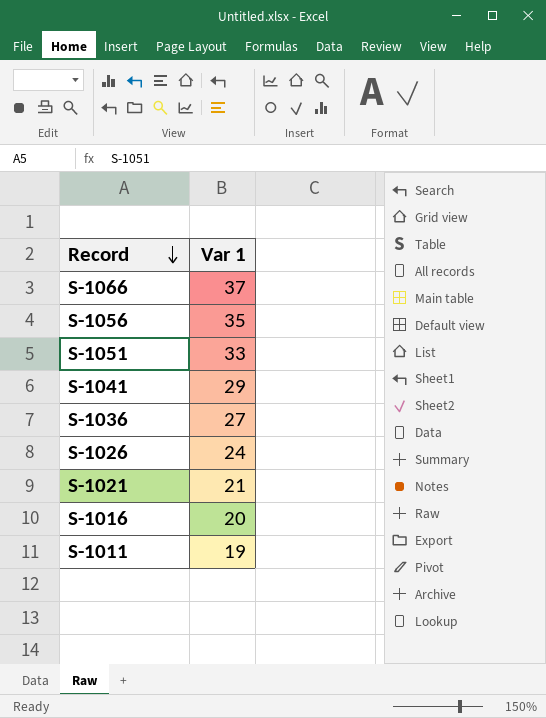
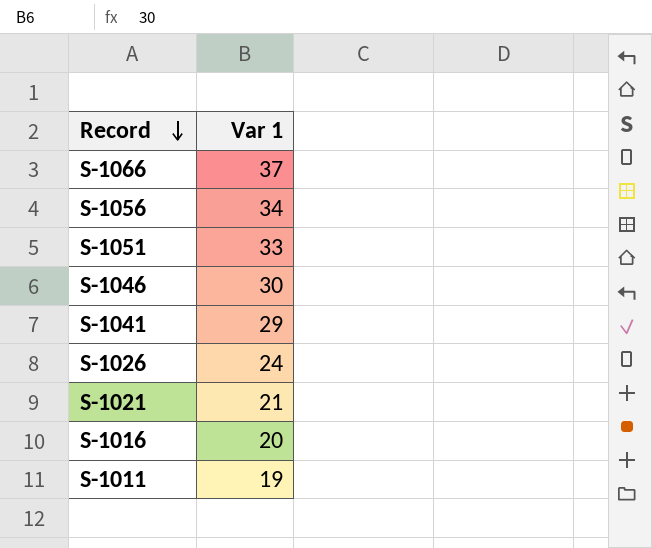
row S-1036: 27 -> none
S-1056 | Var 1: 35 -> 34
row S-1046: none -> 30

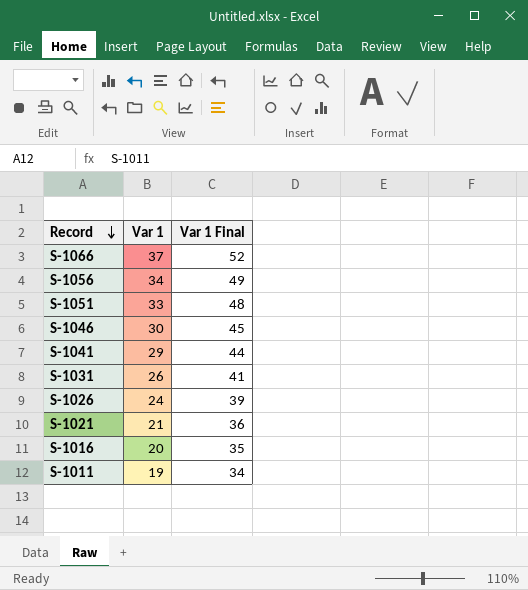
column Var 1 Final | formula: none -> [Var 1] + 15
row S-1031: none -> 26 | 41

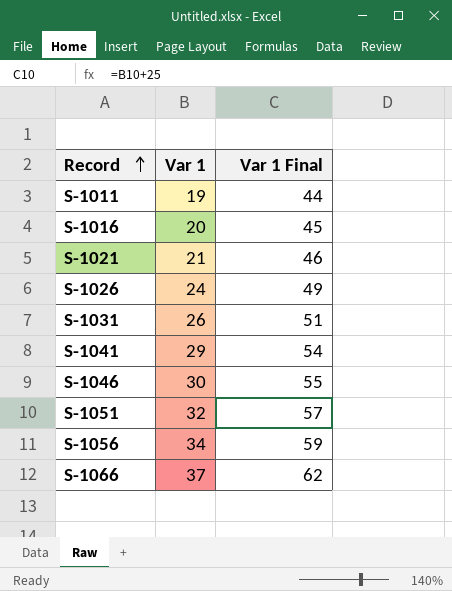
row order: Record descending -> Record ascending
column Var 1 Final | formula: [Var 1] + 15 -> [Var 1] + 25
S-1051 | Var 1: 33 -> 32

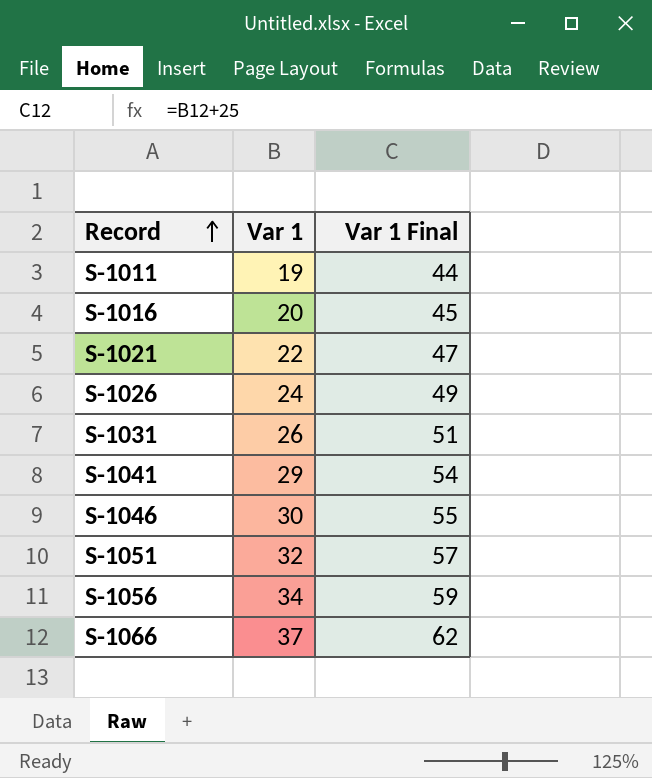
S-1021 | Var 1: 21 -> 22
S-1021 | Var 1 Final: 46 -> 47

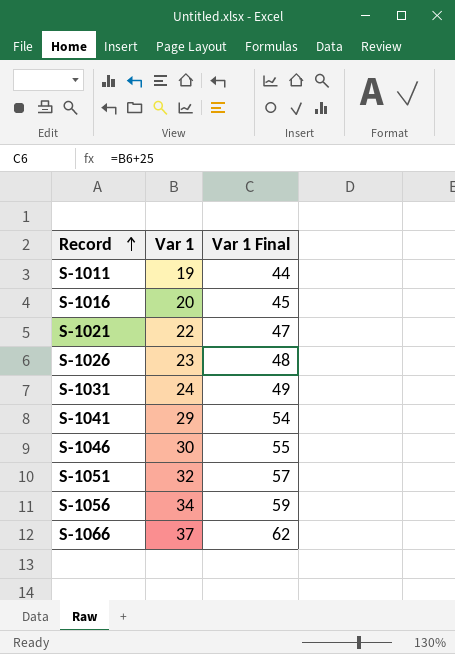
S-1026 | Var 1: 24 -> 23
S-1026 | Var 1 Final: 49 -> 48
S-1031 | Var 1: 26 -> 24
S-1031 | Var 1 Final: 51 -> 49

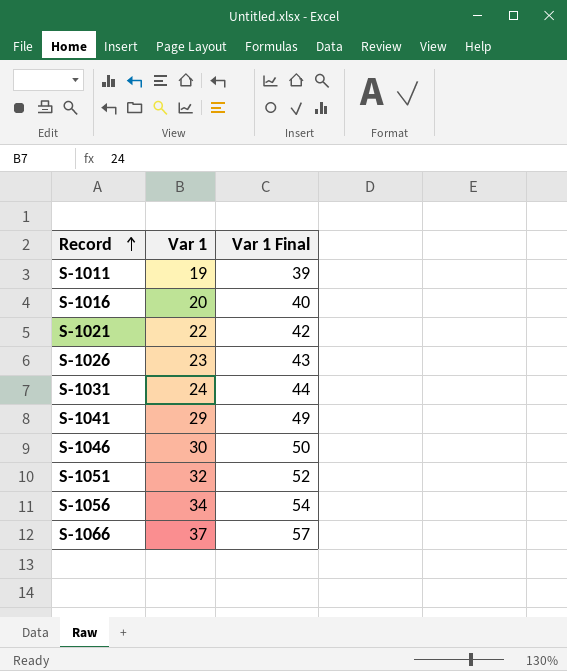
column Var 1 Final | formula: [Var 1] + 25 -> [Var 1] + 20

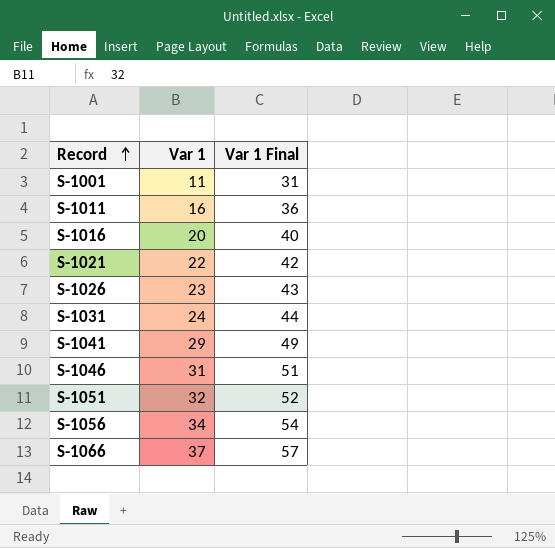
row S-1001: none -> 11 | 31
S-1011 | Var 1: 19 -> 16
S-1011 | Var 1 Final: 39 -> 36
S-1046 | Var 1: 30 -> 31
S-1046 | Var 1 Final: 50 -> 51

